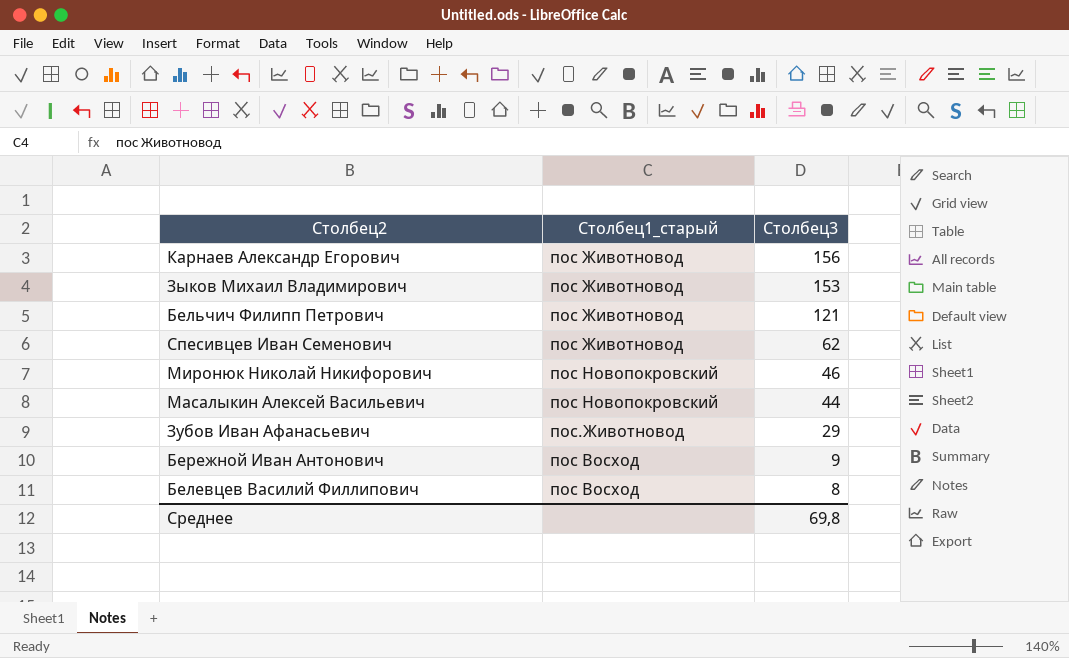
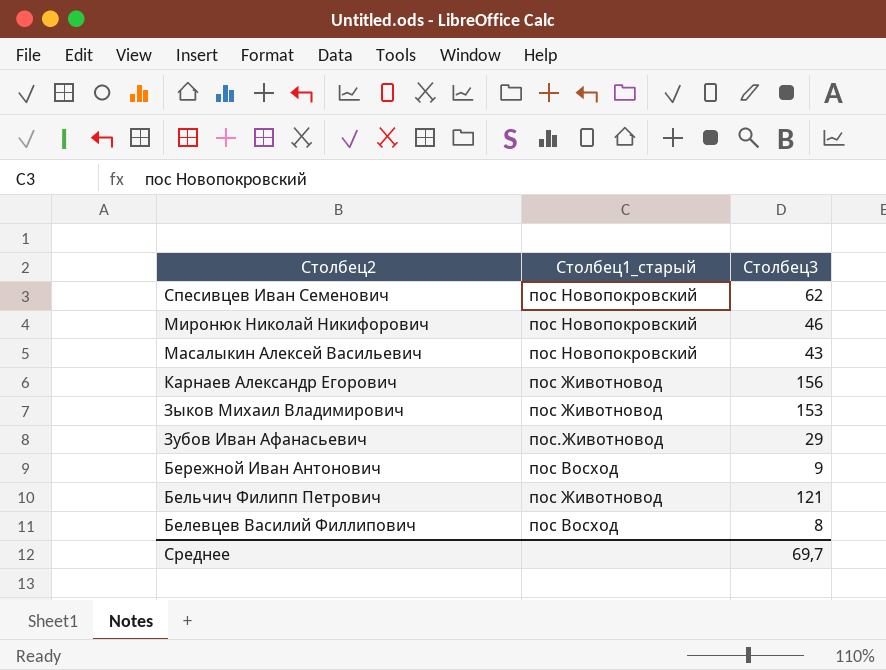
row order: Столбец3 descending -> Столбец2 descending
Спесивцев Иван Семенович | Столбец1_старый: пос Животновод -> пос Новопокровский
Масалыкин Алексей Васильевич | Столбец3: 44 -> 43
Среднее | Столбец3: 69,8 -> 69,7

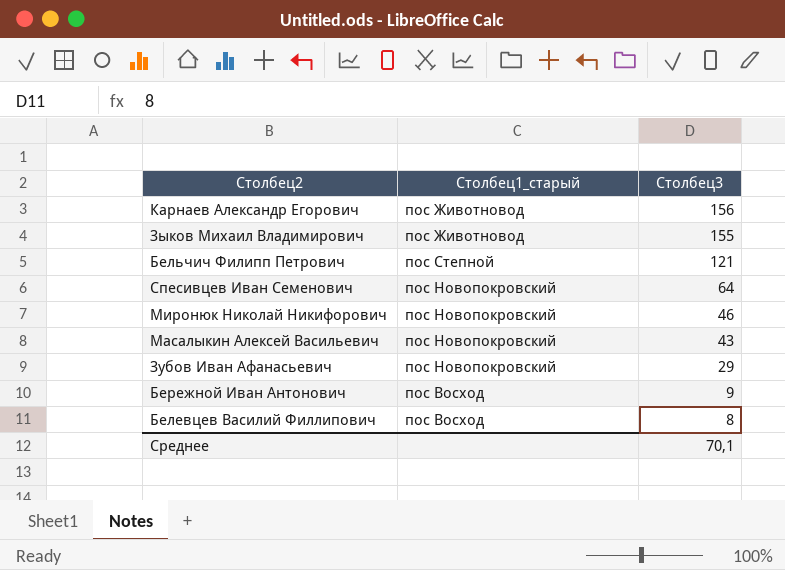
row order: Столбец2 descending -> Столбец3 descending
Зыков Михаил Владимирович | Столбец3: 153 -> 155
Бельчич Филипп Петрович | Столбец1_старый: пос Животновод -> пос Степной
Спесивцев Иван Семенович | Столбец3: 62 -> 64
Зубов Иван Афанасьевич | Столбец1_старый: пос.Животновод -> пос Новопокровский
Среднее | Столбец3: 69,7 -> 70,1

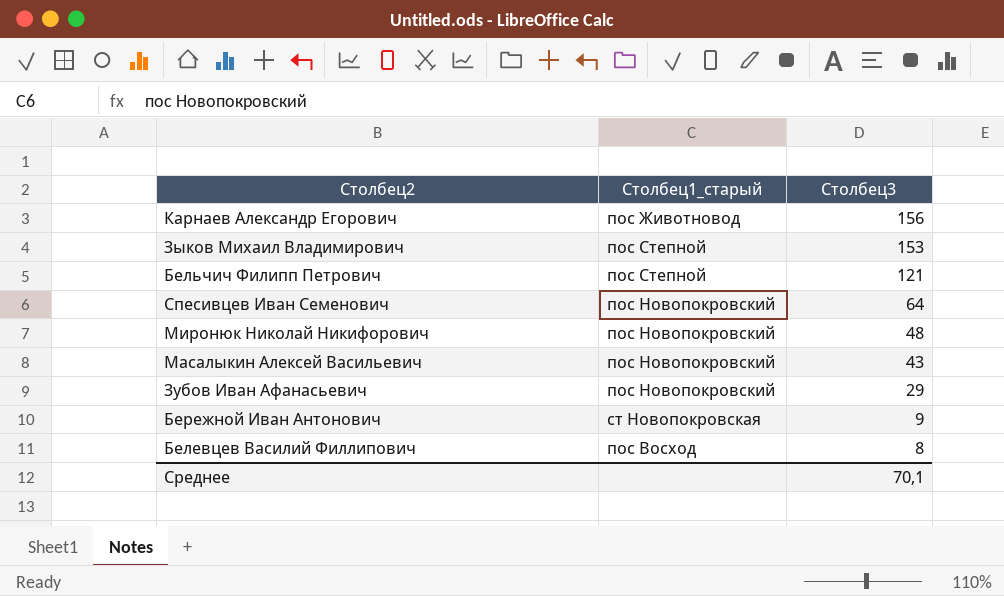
Зыков Михаил Владимирович | Столбец1_старый: пос Животновод -> пос Степной
Зыков Михаил Владимирович | Столбец3: 155 -> 153
Миронюк Николай Никифорович | Столбец3: 46 -> 48
Бережной Иван Антонович | Столбец1_старый: пос Восход -> ст Новопокровская

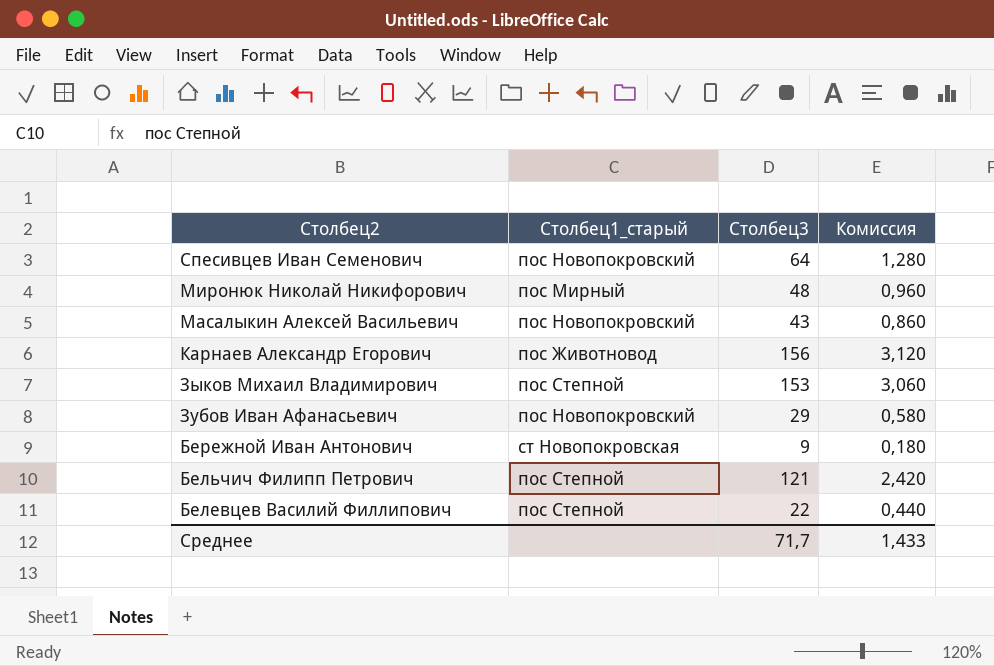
row order: Столбец3 descending -> Столбец2 descending
column Комиссия | formula: none -> [Столбец3] * 0,02
Миронюк Николай Никифорович | Столбец1_старый: пос Новопокровский -> пос Мирный
Белевцев Василий Филлипович | Столбец1_старый: пос Восход -> пос Степной
Белевцев Василий Филлипович | Столбец3: 8 -> 22
Среднее | Столбец3: 70,1 -> 71,7

